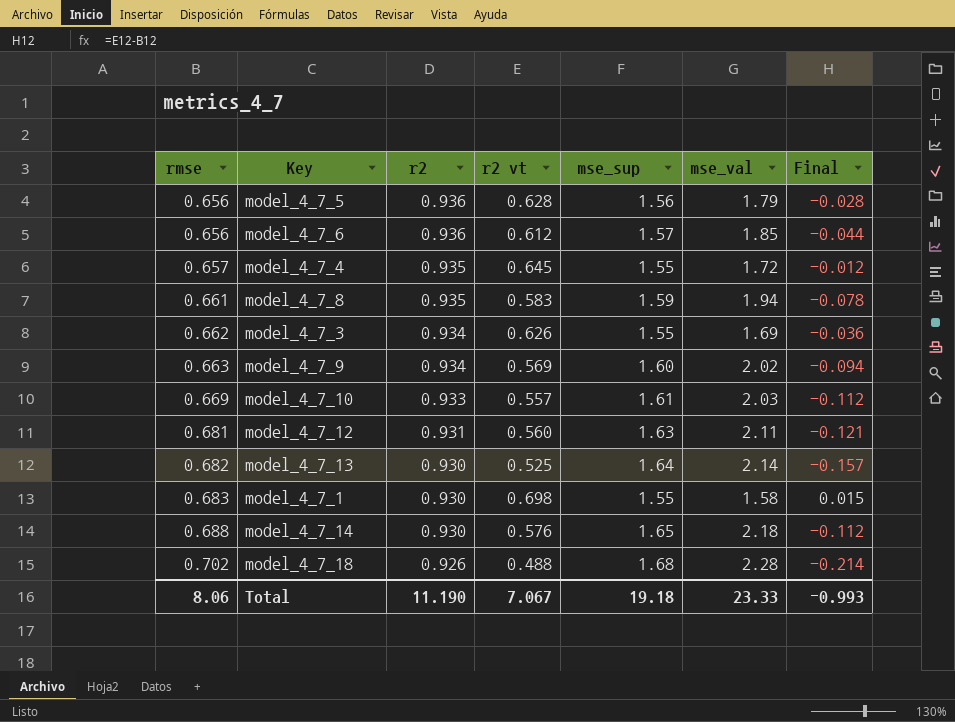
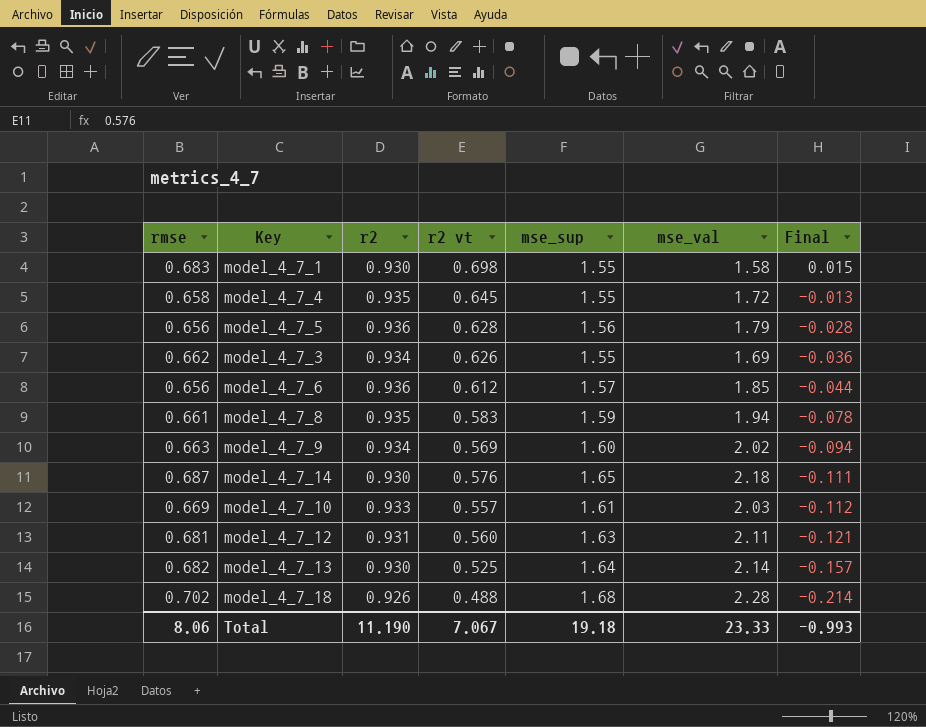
row order: rmse ascending -> Final descending
model_4_7_4 | rmse: 0.657 -> 0.658
model_4_7_4 | Final: -0.012 -> -0.013
model_4_7_14 | rmse: 0.688 -> 0.687
model_4_7_14 | Final: -0.112 -> -0.111

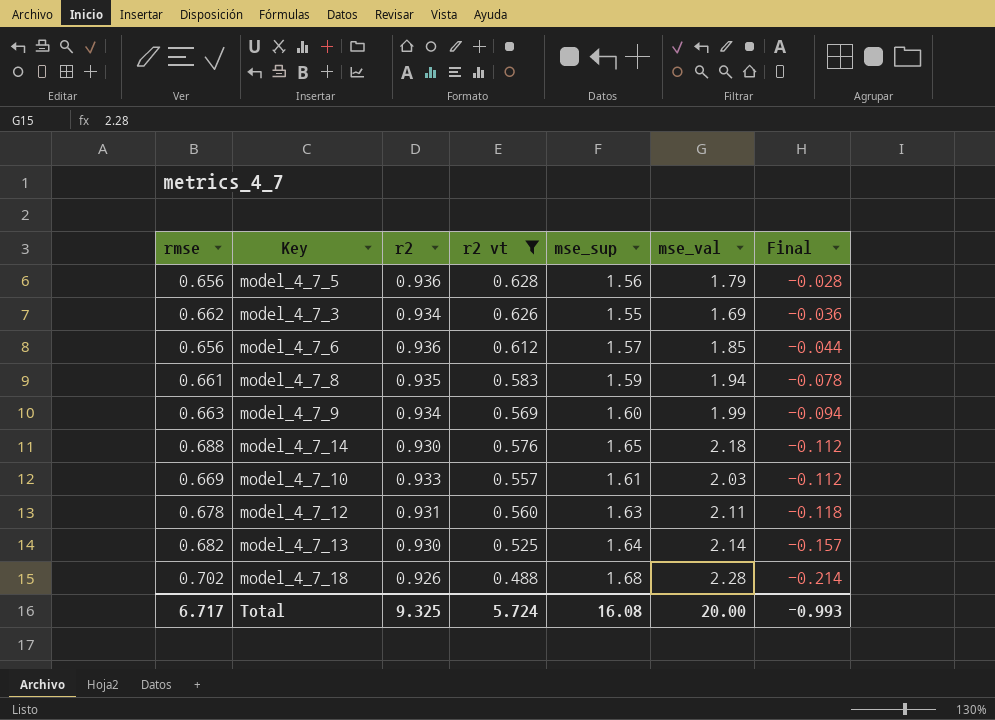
filter: none -> r2 vt <= 0.628
model_4_7_9 | mse_val: 2.02 -> 1.99
model_4_7_14 | rmse: 0.687 -> 0.688
model_4_7_14 | Final: -0.111 -> -0.112
model_4_7_12 | rmse: 0.681 -> 0.678
model_4_7_12 | Final: -0.121 -> -0.118
Total | rmse: 8.06 -> 6.717
Total | r2: 11.190 -> 9.325
Total | r2 vt: 7.067 -> 5.724
Total | mse_sup: 19.18 -> 16.08
Total | mse_val: 23.33 -> 20.00

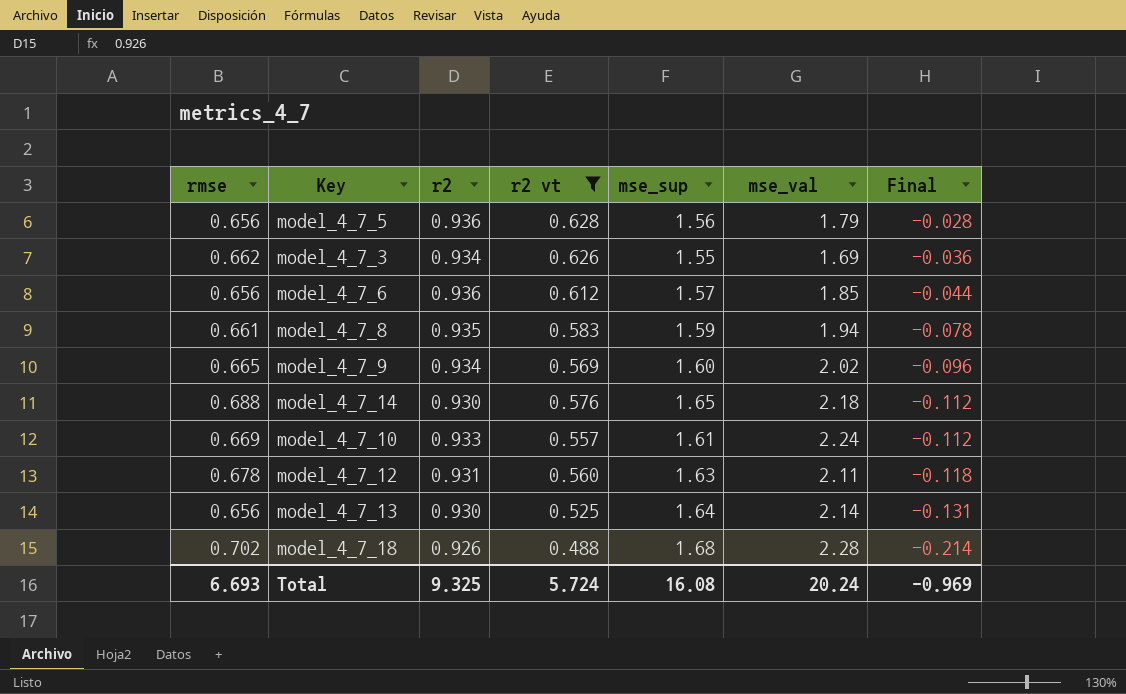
model_4_7_9 | rmse: 0.663 -> 0.665
model_4_7_9 | mse_val: 1.99 -> 2.02
model_4_7_9 | Final: -0.094 -> -0.096
model_4_7_10 | mse_val: 2.03 -> 2.24
model_4_7_13 | rmse: 0.682 -> 0.656
model_4_7_13 | Final: -0.157 -> -0.131
Total | rmse: 6.717 -> 6.693
Total | mse_val: 20.00 -> 20.24
Total | Final: -0.993 -> -0.969

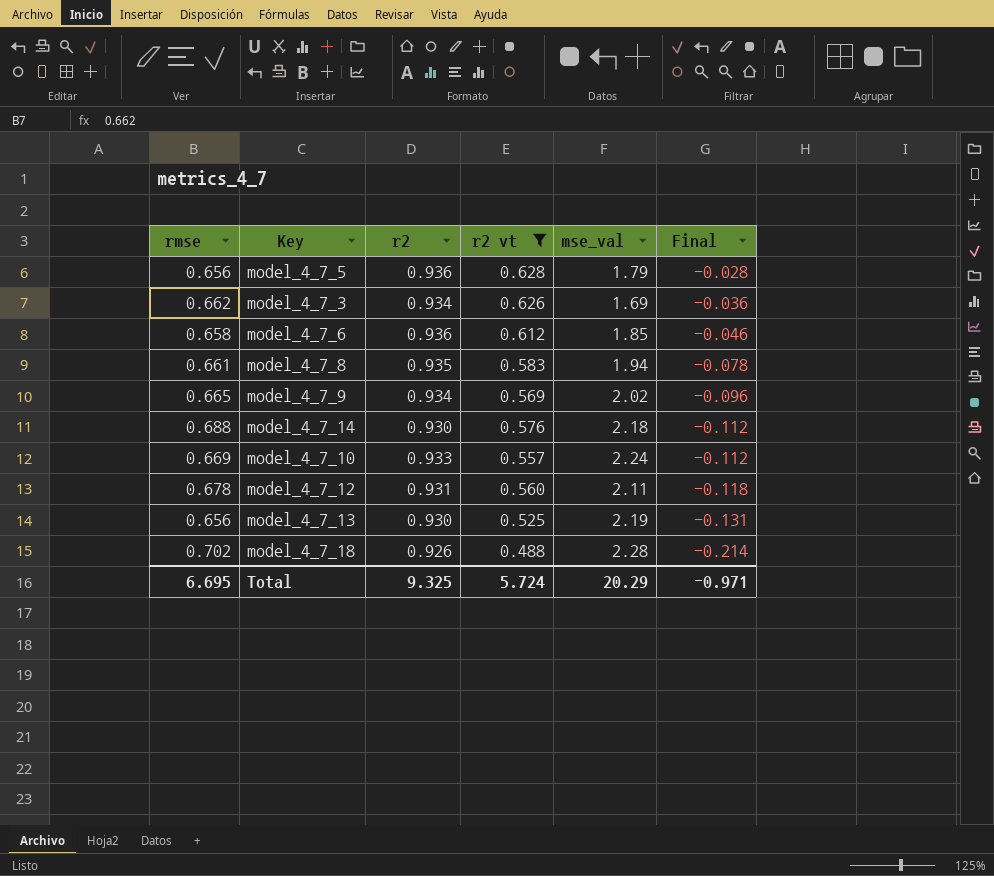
column mse_sup | position: 5 -> none
model_4_7_6 | rmse: 0.656 -> 0.658
model_4_7_6 | Final: -0.044 -> -0.046
model_4_7_13 | mse_val: 2.14 -> 2.19
Total | rmse: 6.693 -> 6.695
Total | mse_val: 20.24 -> 20.29
Total | Final: -0.969 -> -0.971

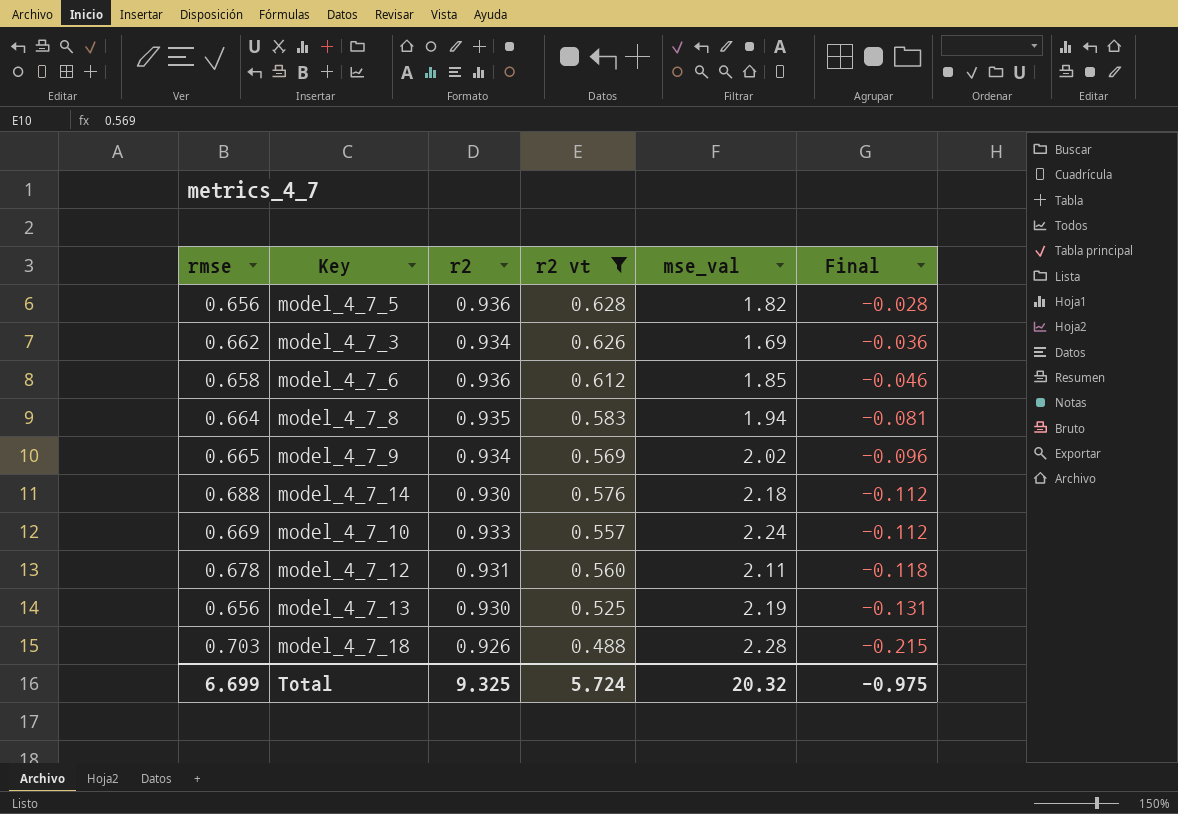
model_4_7_5 | mse_val: 1.79 -> 1.82
model_4_7_8 | rmse: 0.661 -> 0.664
model_4_7_8 | Final: -0.078 -> -0.081
model_4_7_18 | rmse: 0.702 -> 0.703
model_4_7_18 | Final: -0.214 -> -0.215
Total | rmse: 6.695 -> 6.699
Total | mse_val: 20.29 -> 20.32
Total | Final: -0.971 -> -0.975

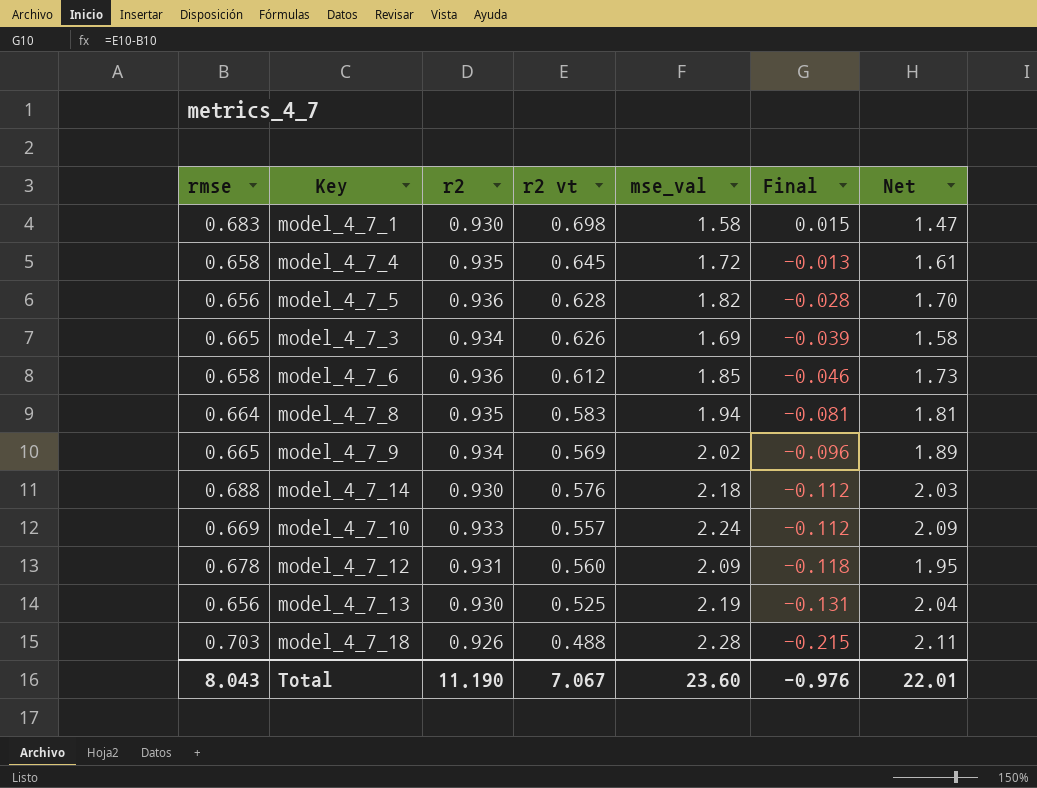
filter: r2 vt <= 0.628 -> none
column Net | formula: none -> [r2] * [mse_val]
model_4_7_3 | rmse: 0.662 -> 0.665
model_4_7_3 | Final: -0.036 -> -0.039
model_4_7_12 | mse_val: 2.11 -> 2.09
Total | rmse: 6.699 -> 8.043
Total | r2: 9.325 -> 11.190
Total | r2 vt: 5.724 -> 7.067
Total | mse_val: 20.32 -> 23.60
Total | Final: -0.975 -> -0.976

